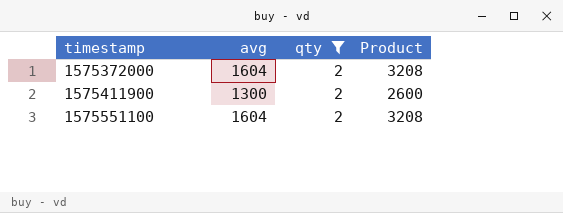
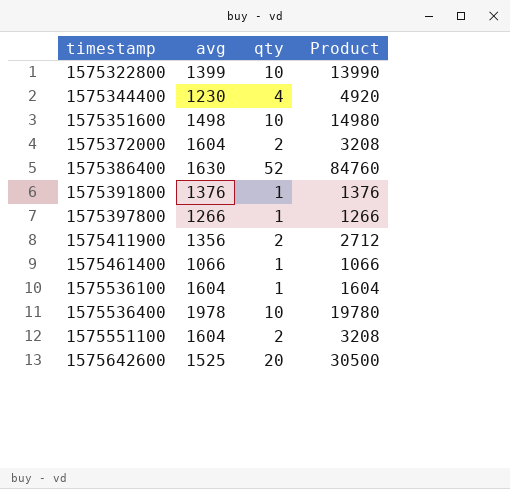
filter: qty = 2 -> none
1575411900 | avg: 1300 -> 1356
1575411900 | Product: 2600 -> 2712

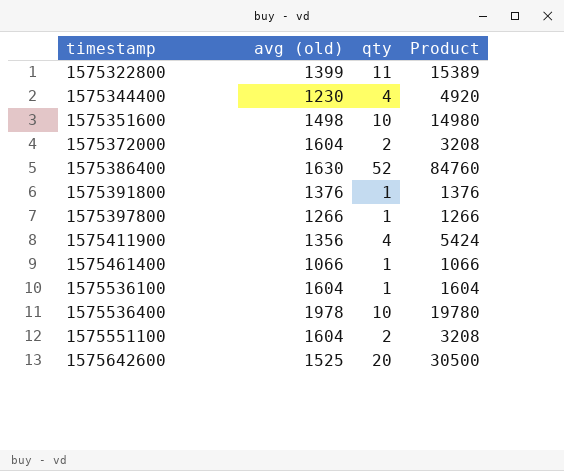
column name: avg -> avg (old)
1575322800 | qty: 10 -> 11
1575322800 | Product: 13990 -> 15389
1575411900 | qty: 2 -> 4
1575411900 | Product: 2712 -> 5424

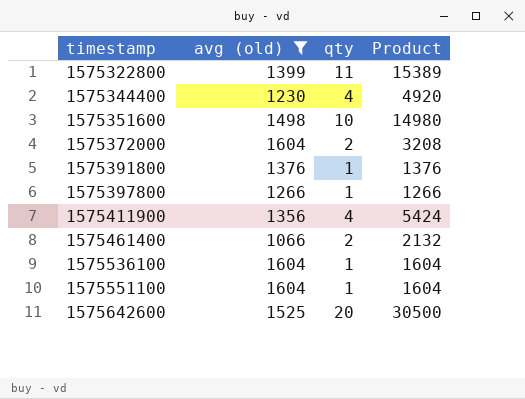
filter: none -> avg (old) <= 1604
1575461400 | qty: 1 -> 2
1575461400 | Product: 1066 -> 2132
1575551100 | qty: 2 -> 1
1575551100 | Product: 3208 -> 1604

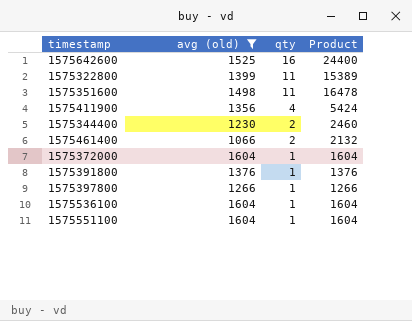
row order: timestamp ascending -> qty descending
1575642600 | qty: 20 -> 16
1575642600 | Product: 30500 -> 24400
1575351600 | qty: 10 -> 11
1575351600 | Product: 14980 -> 16478
1575344400 | qty: 4 -> 2
1575344400 | Product: 4920 -> 2460
1575372000 | qty: 2 -> 1
1575372000 | Product: 3208 -> 1604

